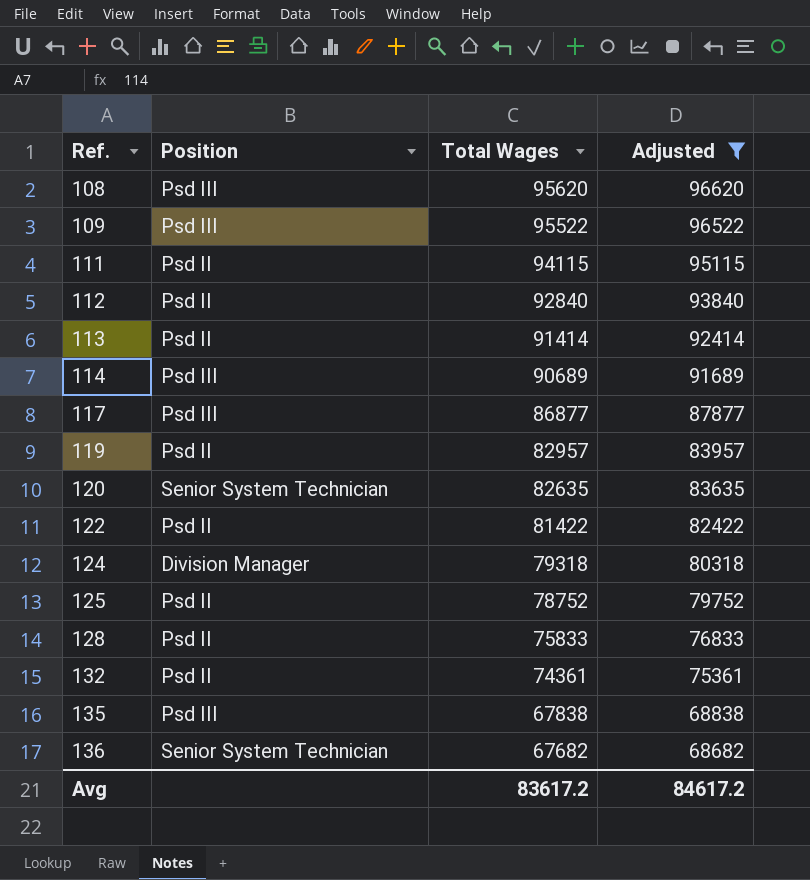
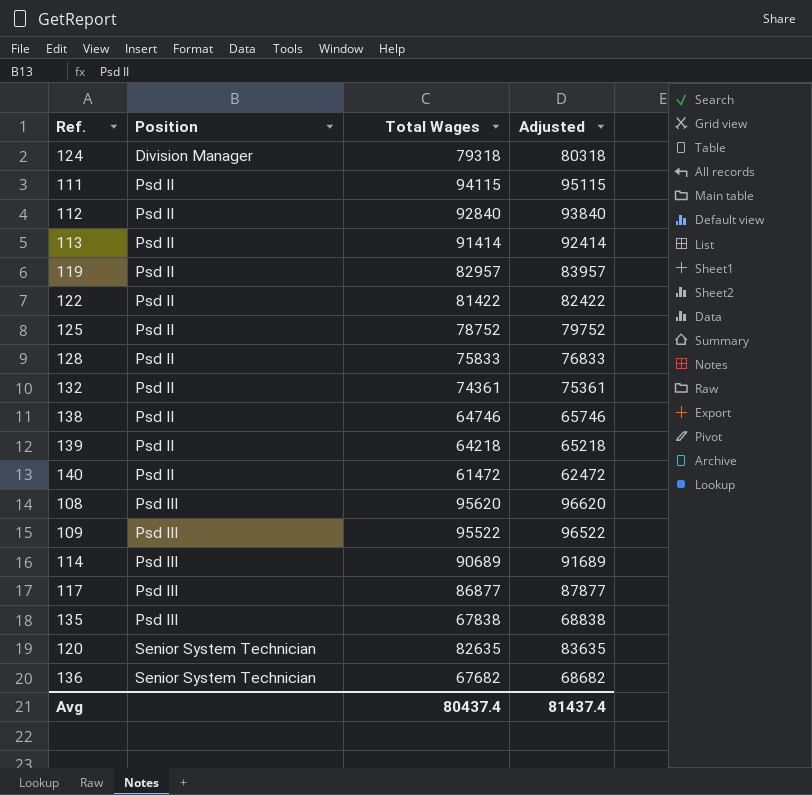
filter: Adjusted >= 68682 -> none
row order: Ref. ascending -> Position ascending
Avg | Total Wages: 83617.2 -> 80437.4
Avg | Adjusted: 84617.2 -> 81437.4

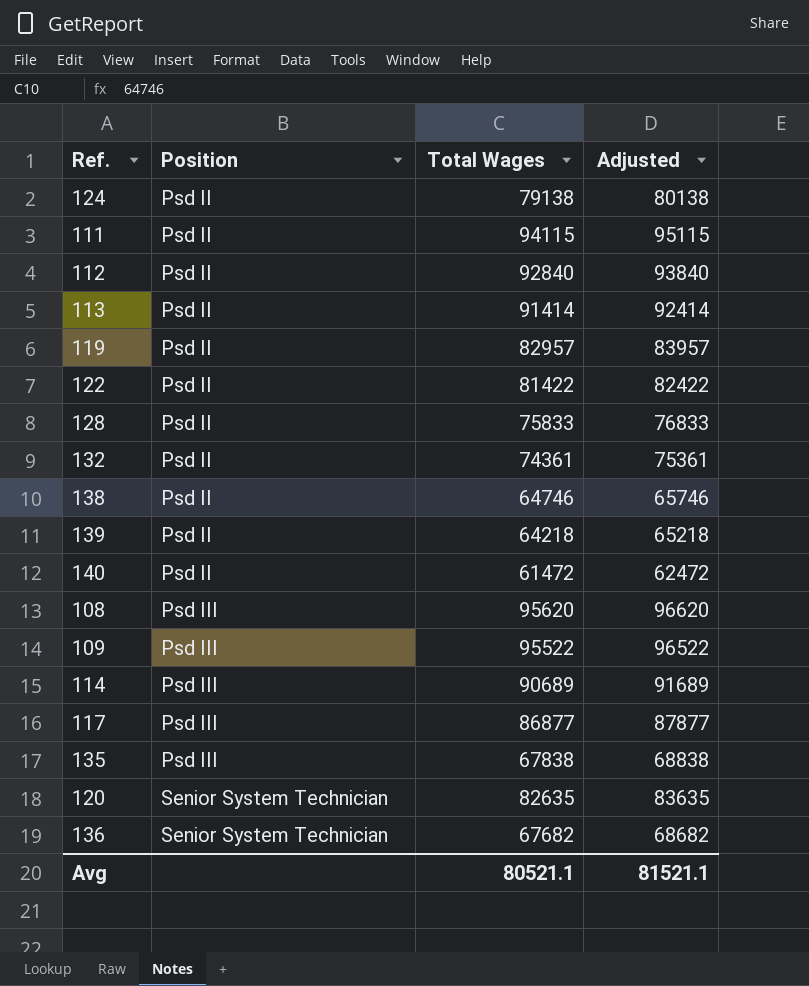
row 125: Psd II | 78752 | 79752 -> none
124 | Position: Division Manager -> Psd II
124 | Total Wages: 79318 -> 79138
124 | Adjusted: 80318 -> 80138
Avg | Total Wages: 80437.4 -> 80521.1
Avg | Adjusted: 81437.4 -> 81521.1

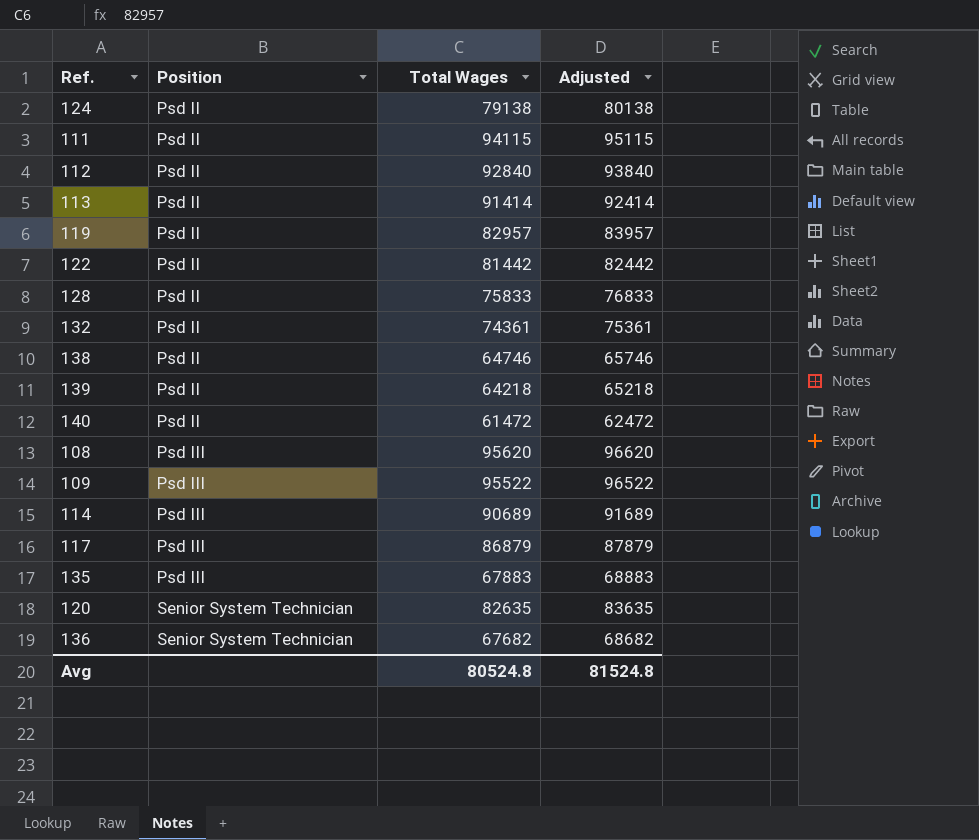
122 | Total Wages: 81422 -> 81442
122 | Adjusted: 82422 -> 82442
117 | Total Wages: 86877 -> 86879
117 | Adjusted: 87877 -> 87879
135 | Total Wages: 67838 -> 67883
135 | Adjusted: 68838 -> 68883
Avg | Total Wages: 80521.1 -> 80524.8
Avg | Adjusted: 81521.1 -> 81524.8

